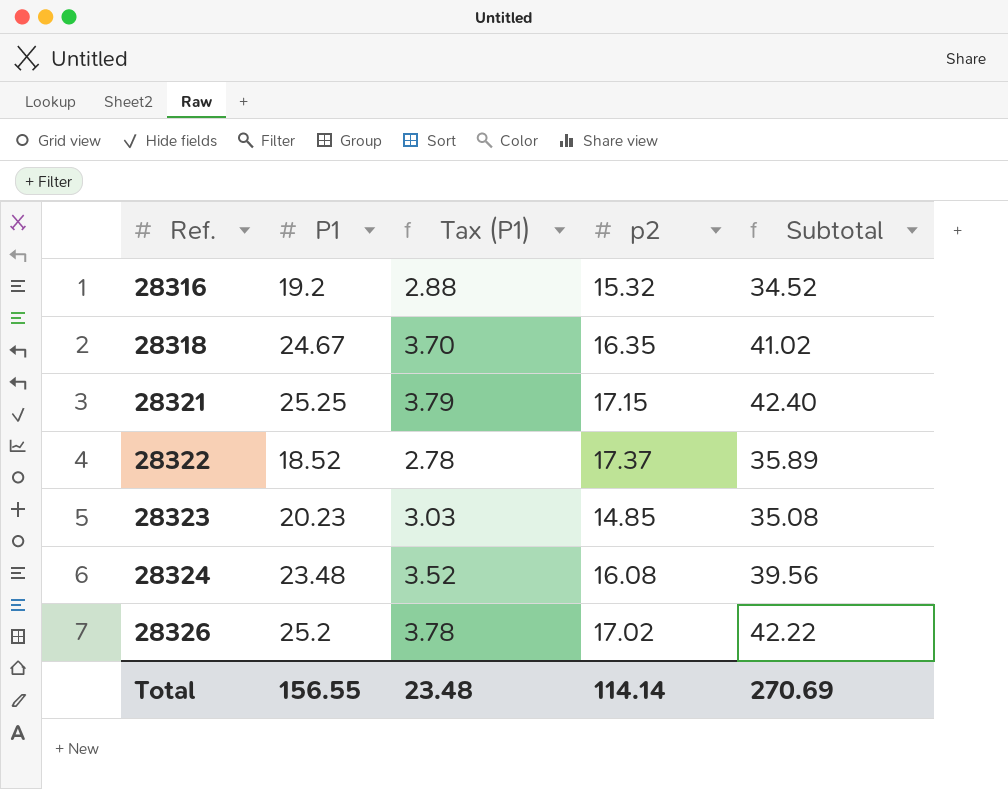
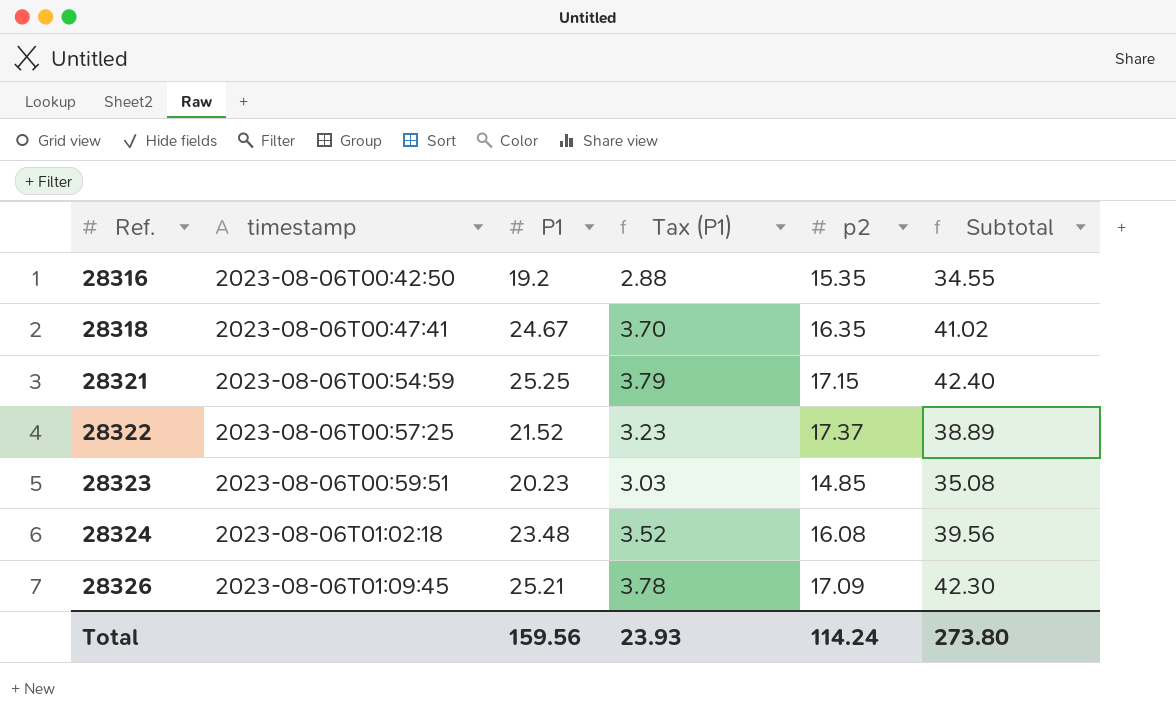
column timestamp | position: none -> 2
28316 | p2: 15.32 -> 15.35
28316 | Subtotal: 34.52 -> 34.55
28322 | P1: 18.52 -> 21.52
28322 | Tax (P1): 2.78 -> 3.23
28322 | Subtotal: 35.89 -> 38.89
28326 | P1: 25.2 -> 25.21
28326 | p2: 17.02 -> 17.09
28326 | Subtotal: 42.22 -> 42.30
Total | P1: 156.55 -> 159.56
Total | Tax (P1): 23.48 -> 23.93
Total | p2: 114.14 -> 114.24
Total | Subtotal: 270.69 -> 273.80

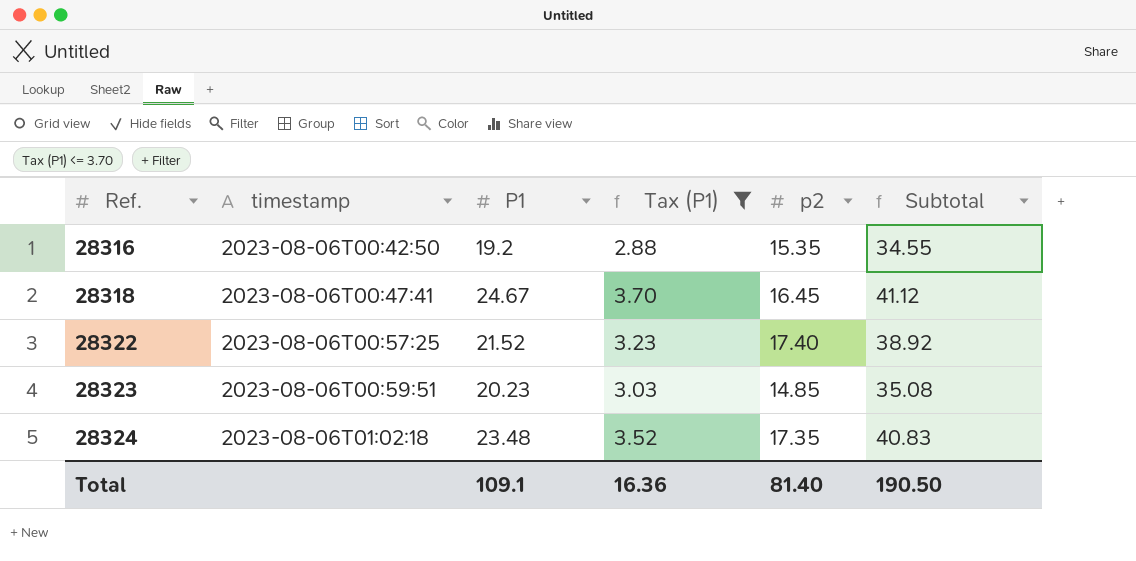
filter: none -> Tax (P1) <= 3.70
28318 | p2: 16.35 -> 16.45
28318 | Subtotal: 41.02 -> 41.12
28322 | p2: 17.37 -> 17.40
28322 | Subtotal: 38.89 -> 38.92
28324 | p2: 16.08 -> 17.35
28324 | Subtotal: 39.56 -> 40.83
Total | P1: 159.56 -> 109.1
Total | Tax (P1): 23.93 -> 16.36
Total | p2: 114.24 -> 81.40
Total | Subtotal: 273.80 -> 190.50

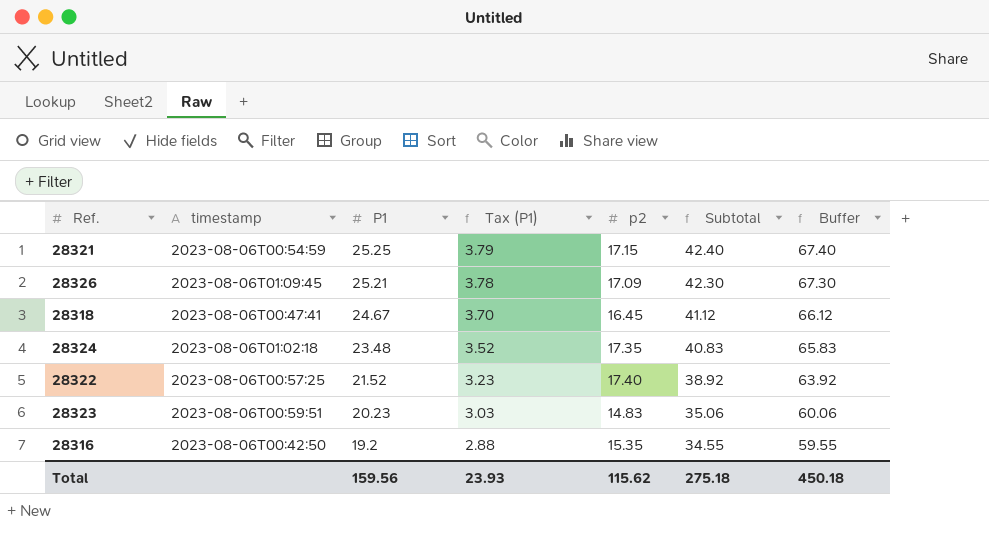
filter: Tax (P1) <= 3.70 -> none
row order: Ref. ascending -> P1 descending
column Buffer | formula: none -> [Subtotal] + 25
28323 | p2: 14.85 -> 14.83
28323 | Subtotal: 35.08 -> 35.06
Total | P1: 109.1 -> 159.56
Total | Tax (P1): 16.36 -> 23.93
Total | p2: 81.40 -> 115.62
Total | Subtotal: 190.50 -> 275.18

